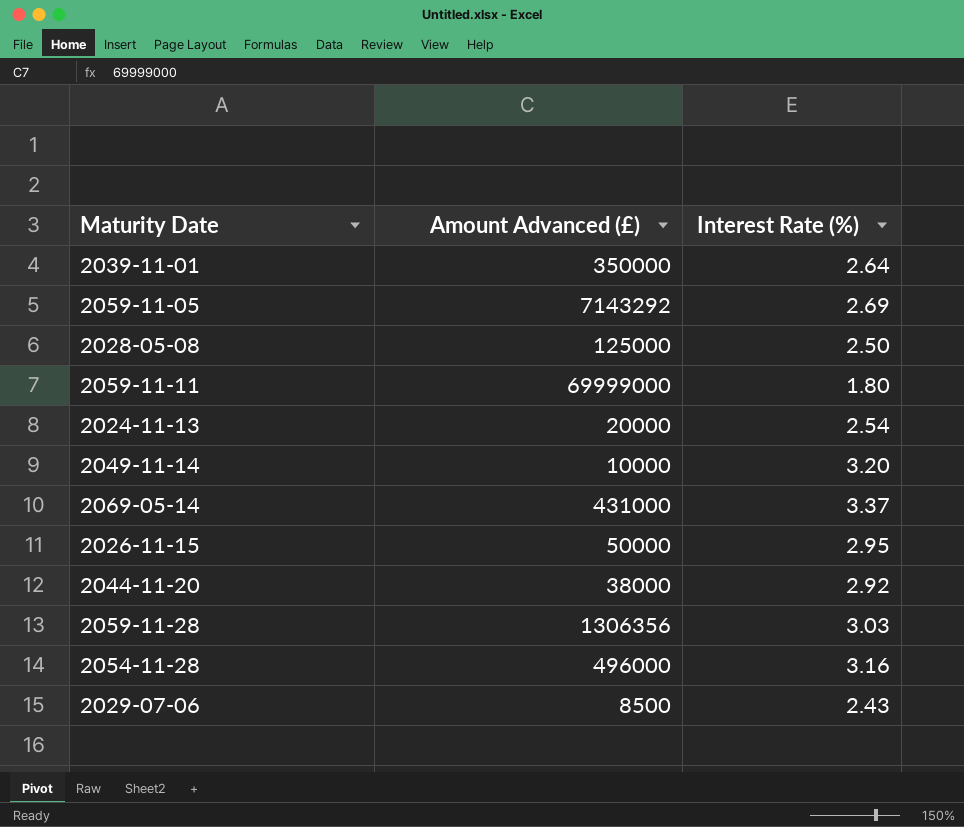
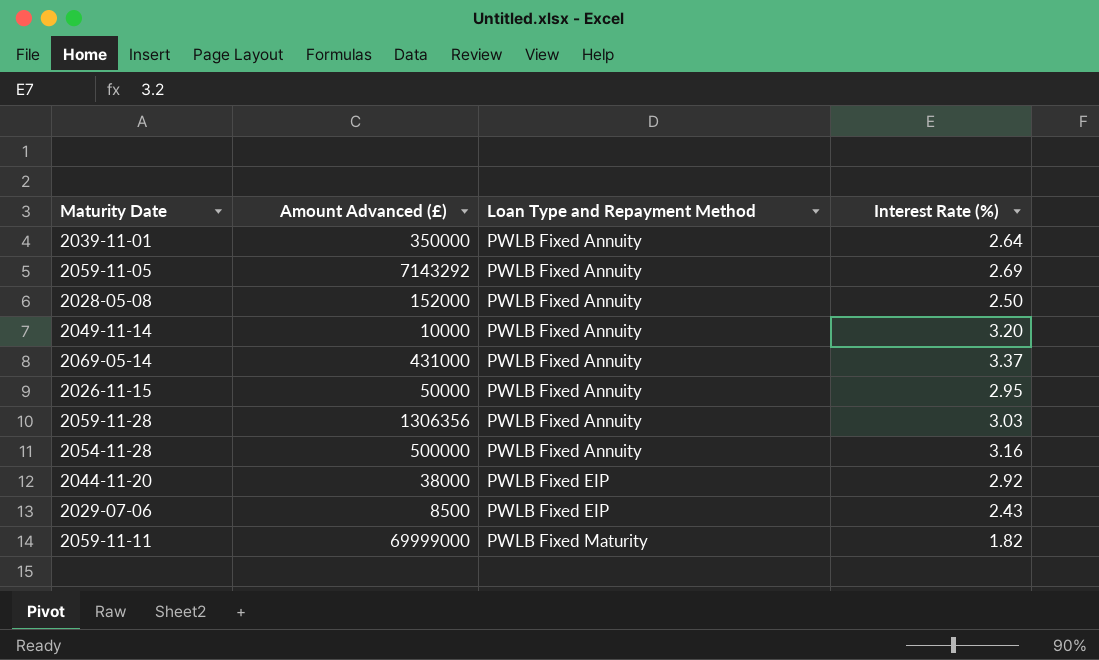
row order: none -> Loan Type and Repayment Method ascending
column Loan Type and Repayment Method | position: none -> 3
row 2024-11-13: 20000 | 2.54 -> none
2028-05-08 | Amount Advanced (£): 125000 -> 152000
2054-11-28 | Amount Advanced (£): 496000 -> 500000
2059-11-11 | Interest Rate (%): 1.80 -> 1.82

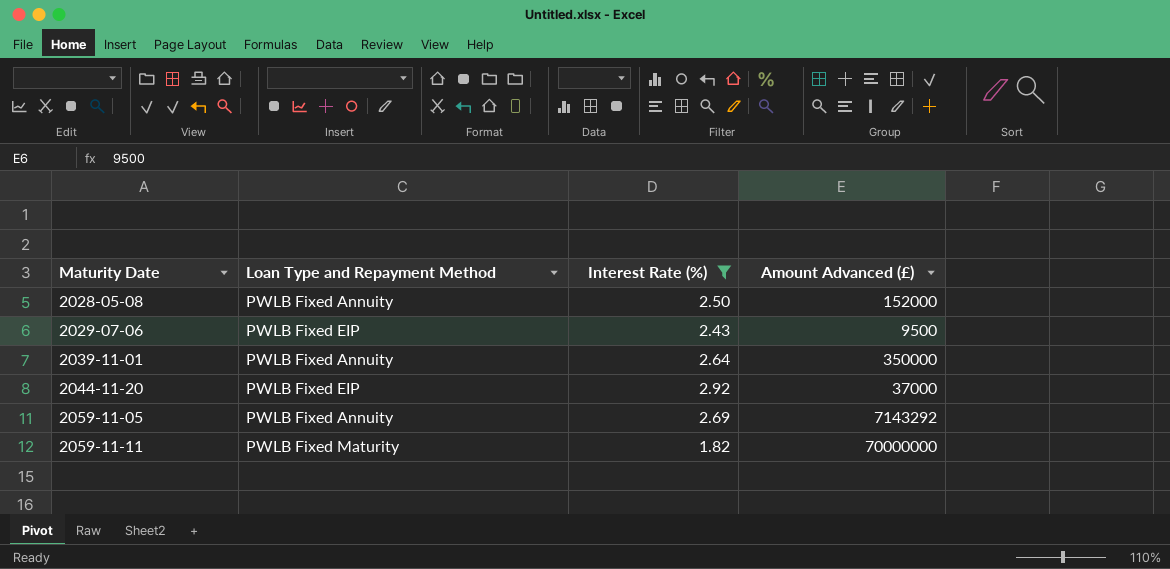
filter: none -> Interest Rate (%) <= 2.92
row order: Loan Type and Repayment Method ascending -> Maturity Date ascending
column Amount Advanced (£) | position: 2 -> 4
2029-07-06 | Amount Advanced (£): 8500 -> 9500
2044-11-20 | Amount Advanced (£): 38000 -> 37000
2059-11-11 | Amount Advanced (£): 69999000 -> 70000000

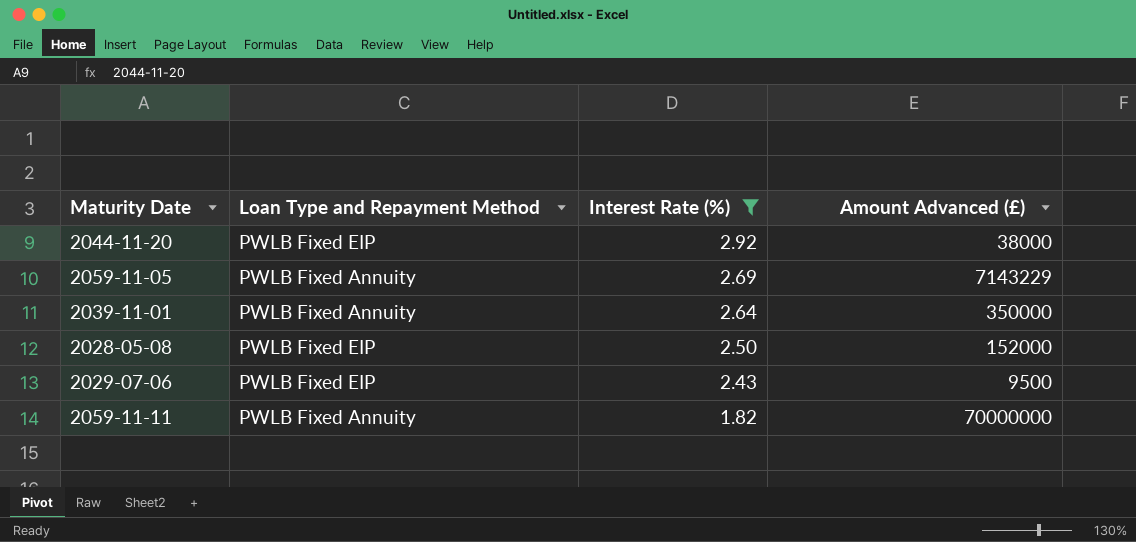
row order: Maturity Date ascending -> Interest Rate (%) descending
2044-11-20 | Amount Advanced (£): 37000 -> 38000
2059-11-05 | Amount Advanced (£): 7143292 -> 7143229
2028-05-08 | Loan Type and Repayment Method: PWLB Fixed Annuity -> PWLB Fixed EIP
2059-11-11 | Loan Type and Repayment Method: PWLB Fixed Maturity -> PWLB Fixed Annuity

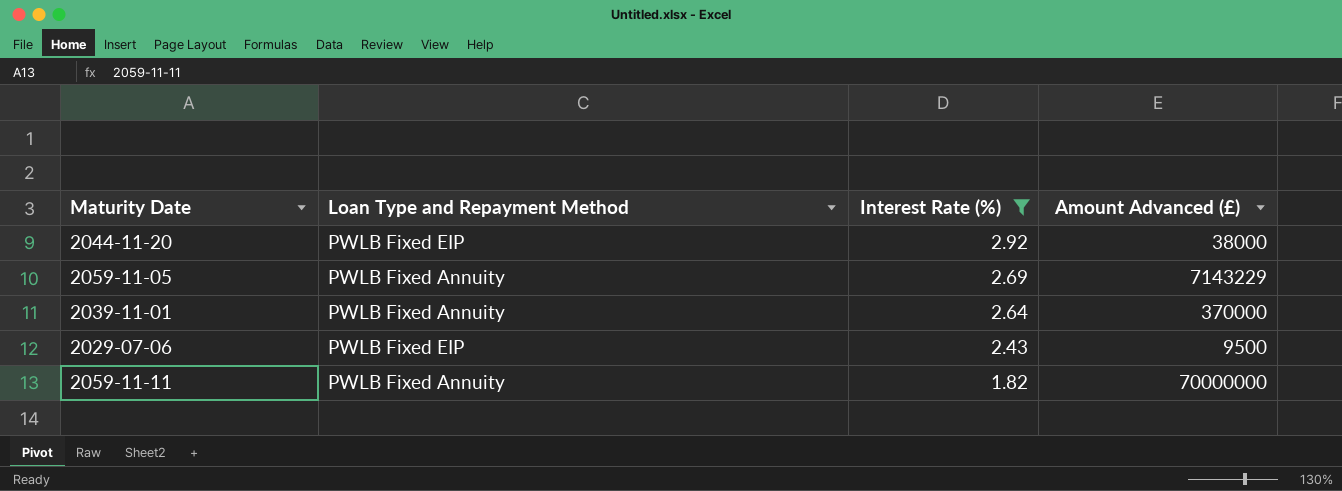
row 2028-05-08: PWLB Fixed EIP | 2.50 | 152000 -> none
2039-11-01 | Amount Advanced (£): 350000 -> 370000

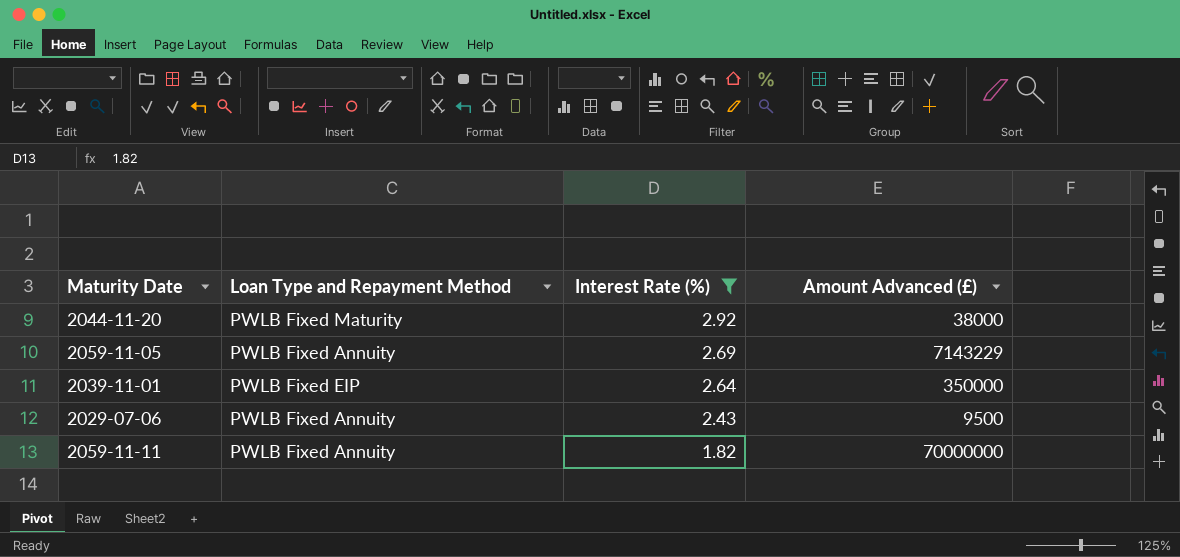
2044-11-20 | Loan Type and Repayment Method: PWLB Fixed EIP -> PWLB Fixed Maturity
2039-11-01 | Loan Type and Repayment Method: PWLB Fixed Annuity -> PWLB Fixed EIP
2039-11-01 | Amount Advanced (£): 370000 -> 350000
2029-07-06 | Loan Type and Repayment Method: PWLB Fixed EIP -> PWLB Fixed Annuity

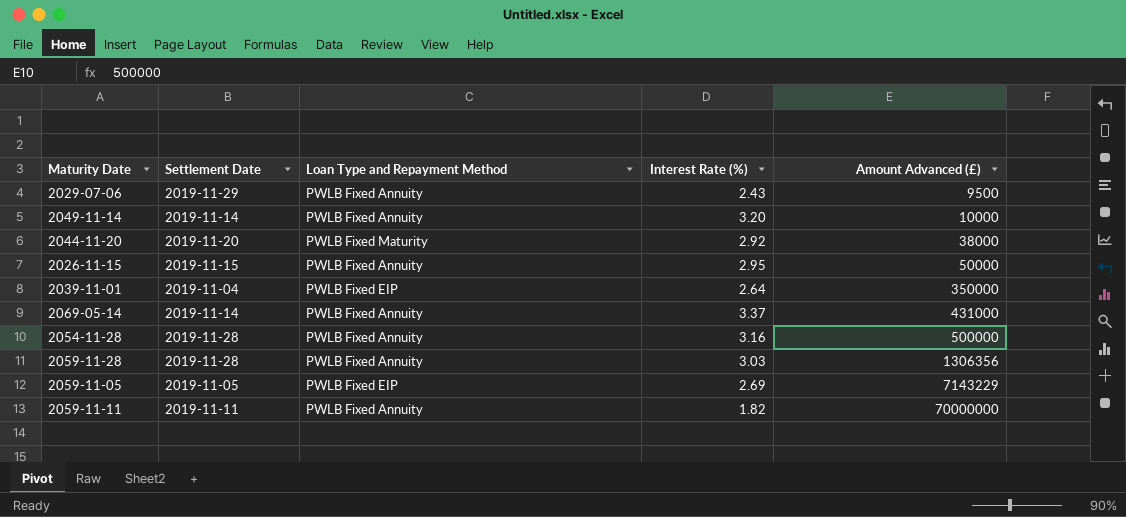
filter: Interest Rate (%) <= 2.92 -> none
row order: Interest Rate (%) descending -> Amount Advanced (£) ascending
column Settlement Date | position: none -> 2
2059-11-05 | Loan Type and Repayment Method: PWLB Fixed Annuity -> PWLB Fixed EIP

